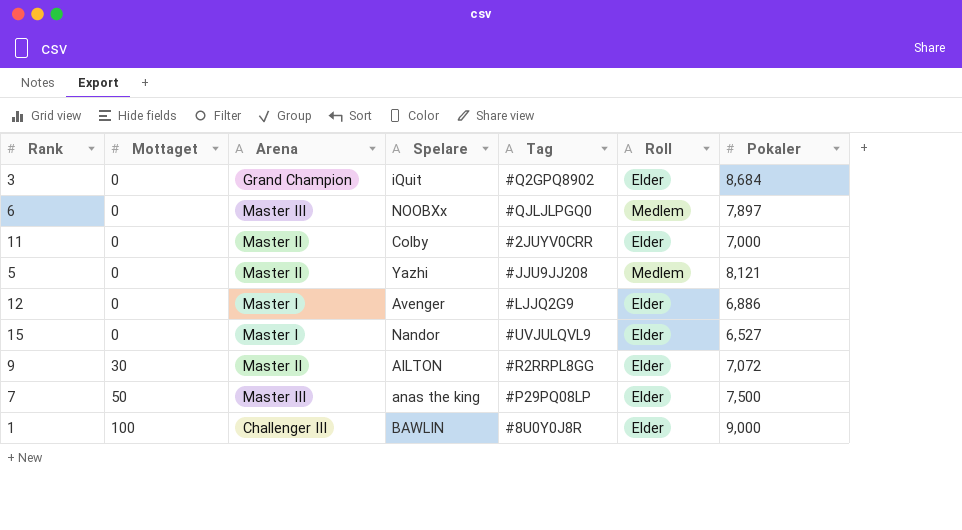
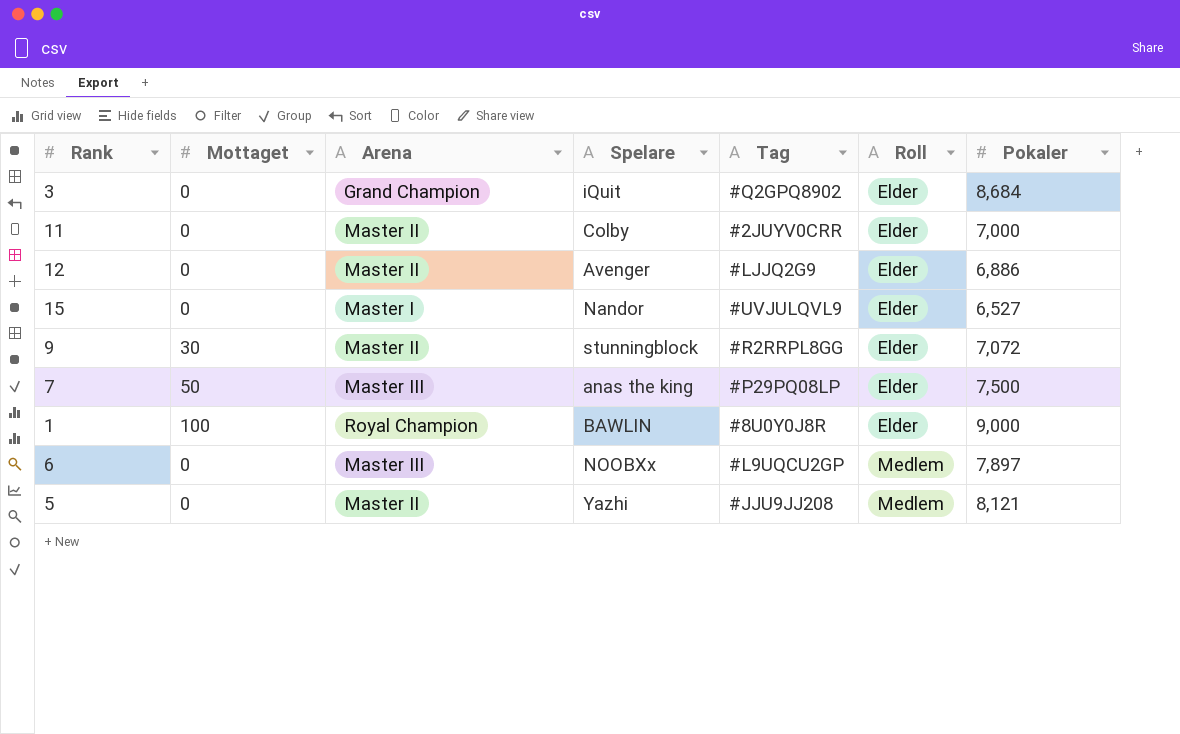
row order: Mottaget ascending -> Roll ascending
12 | Arena: Master I -> Master II
9 | Spelare: AILTON -> stunningblock
1 | Arena: Challenger III -> Royal Champion
6 | Tag: #QJLJLPGQ0 -> #L9UQCU2GP

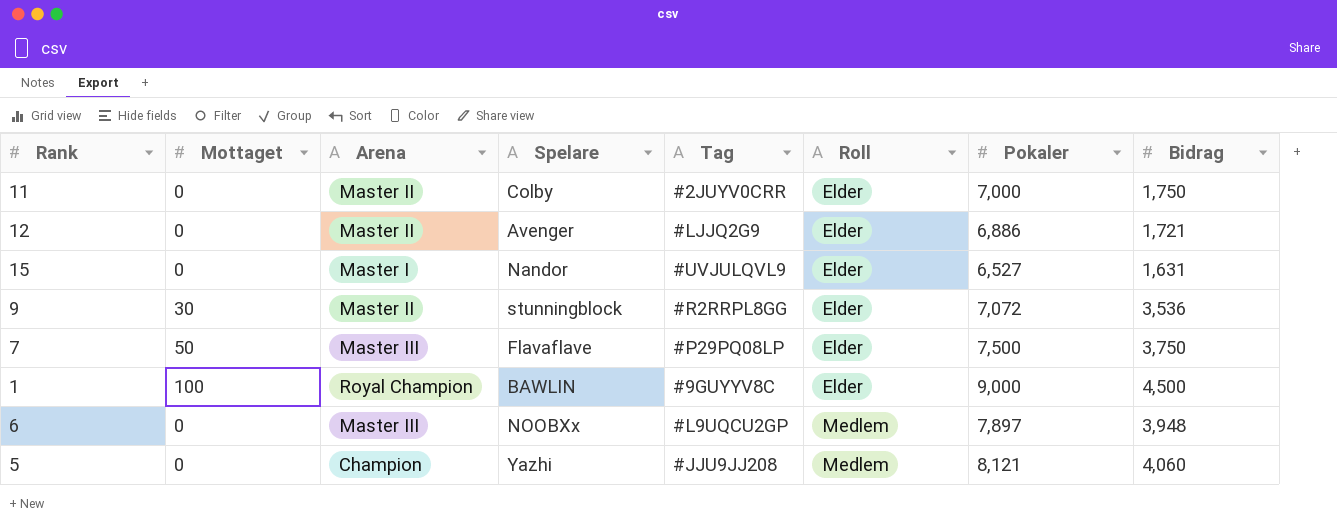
column Bidrag | position: none -> 8
row 3: 0 | Grand Champion | iQuit | #Q2GPQ8902 | Elder | 8,684 -> none
7 | Spelare: anas the king -> Flavaflave
1 | Tag: #8U0Y0J8R -> #9GUYYV8C
5 | Arena: Master II -> Champion

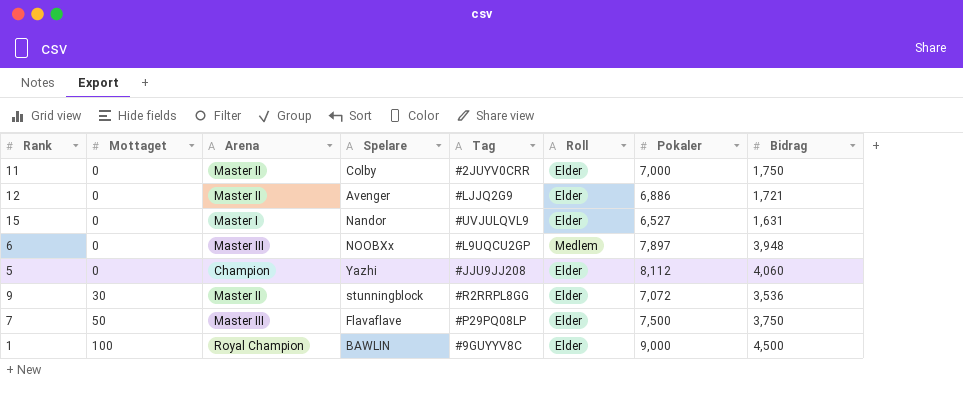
row order: Roll ascending -> Mottaget ascending
5 | Roll: Medlem -> Elder
5 | Pokaler: 8,121 -> 8,112

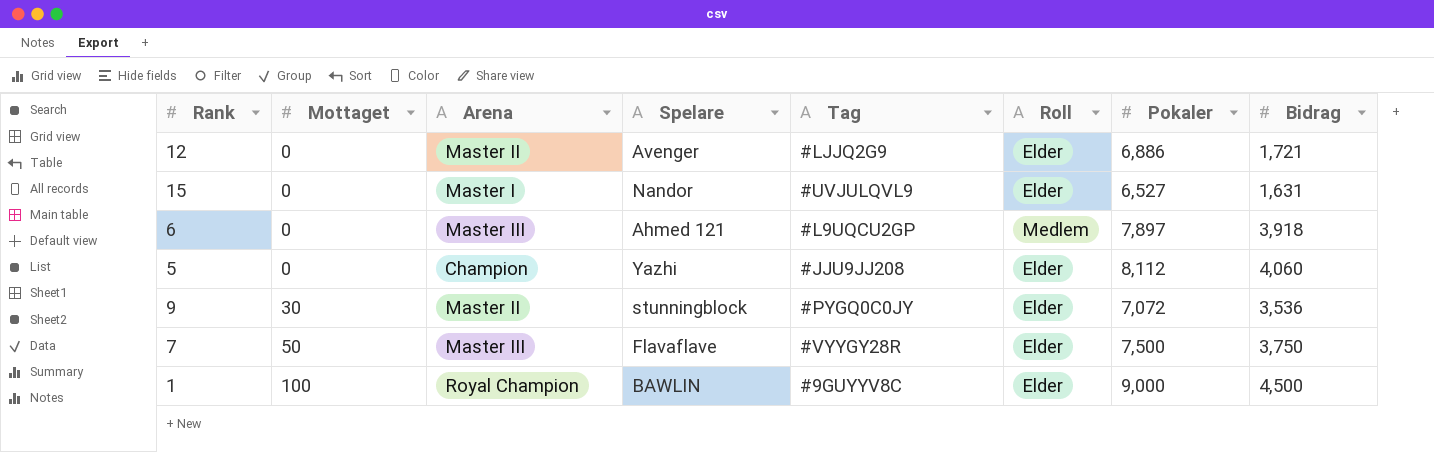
row 11: 0 | Master II | Colby | #2JUYV0CRR | Elder | 7,000 | 1,750 -> none
6 | Spelare: NOOBXx -> Ahmed 121
6 | Bidrag: 3,948 -> 3,918
9 | Tag: #R2RRPL8GG -> #PYGQ0C0JY
7 | Tag: #P29PQ08LP -> #VYYGY28R

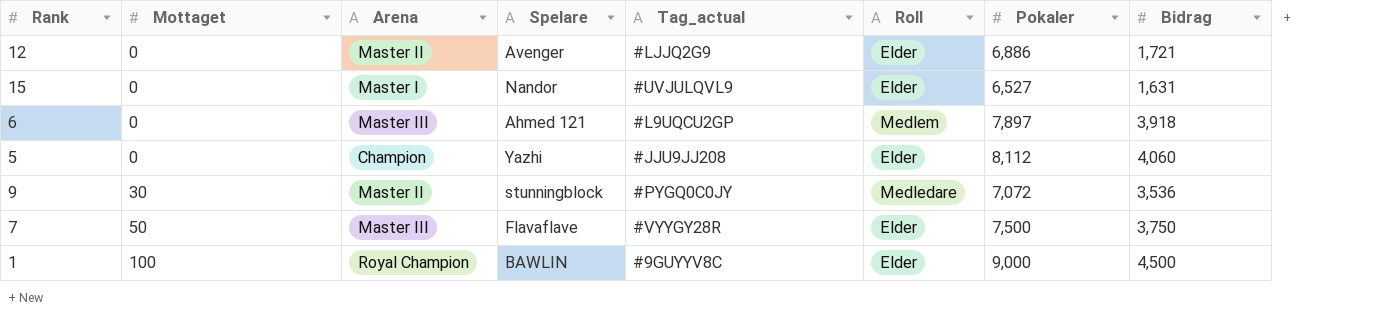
column name: Tag -> Tag_actual
9 | Roll: Elder -> Medledare

